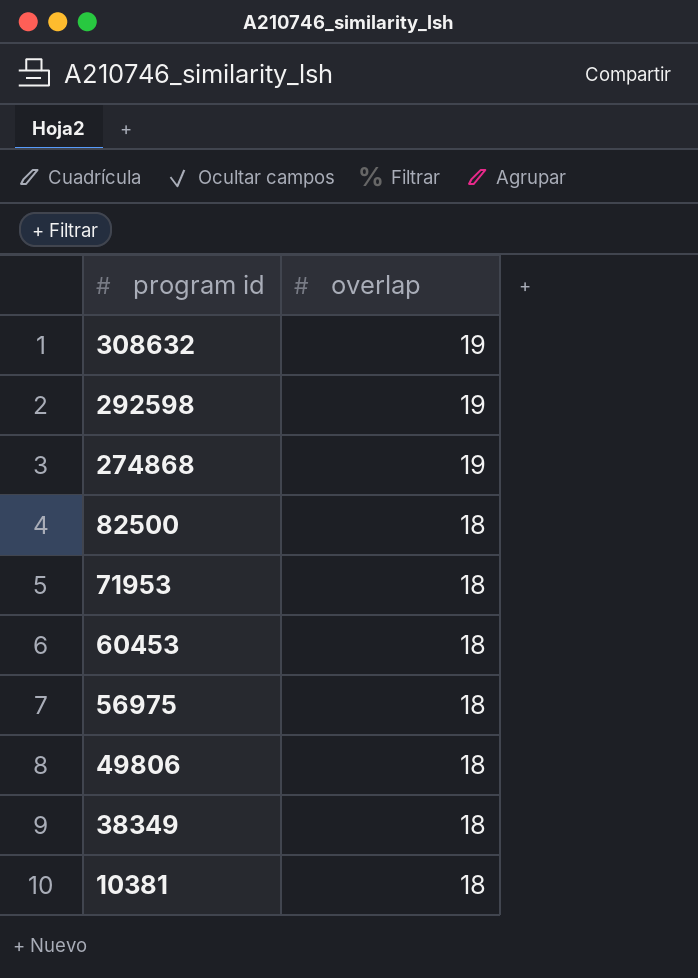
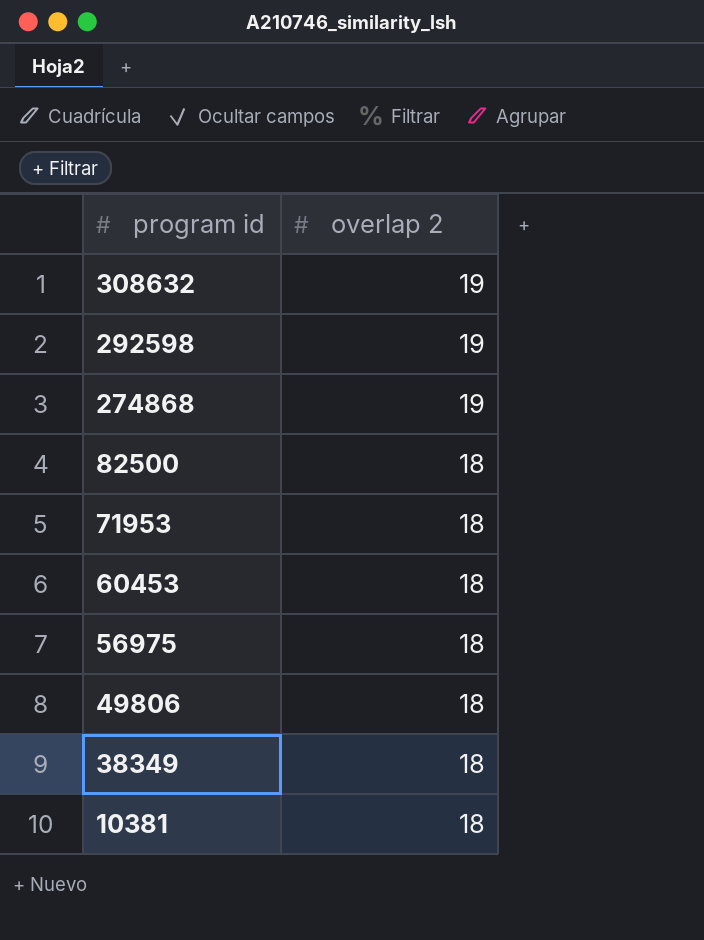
column name: overlap -> overlap 2

